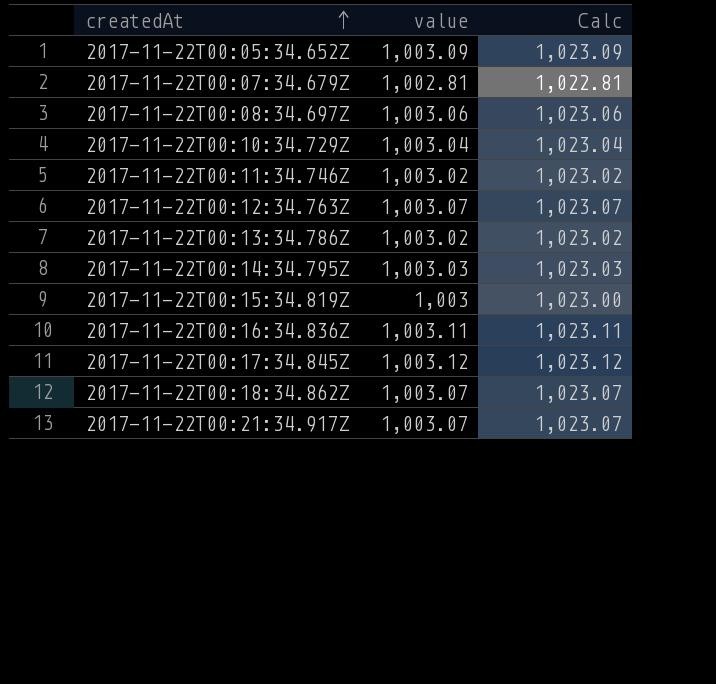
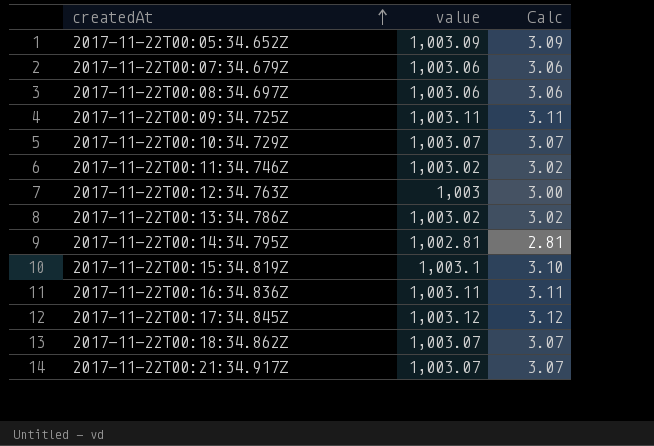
column Calc | formula: [value] + 20 -> [value] - 1000
2017-11-22T00:07:34.679Z | value: 1,002.81 -> 1,003.06
row 2017-11-22T00:09:34.725Z: none -> 1,003.11 | 3.11
2017-11-22T00:10:34.729Z | value: 1,003.04 -> 1,003.07
2017-11-22T00:12:34.763Z | value: 1,003.07 -> 1,003
2017-11-22T00:14:34.795Z | value: 1,003.03 -> 1,002.81
2017-11-22T00:15:34.819Z | value: 1,003 -> 1,003.1

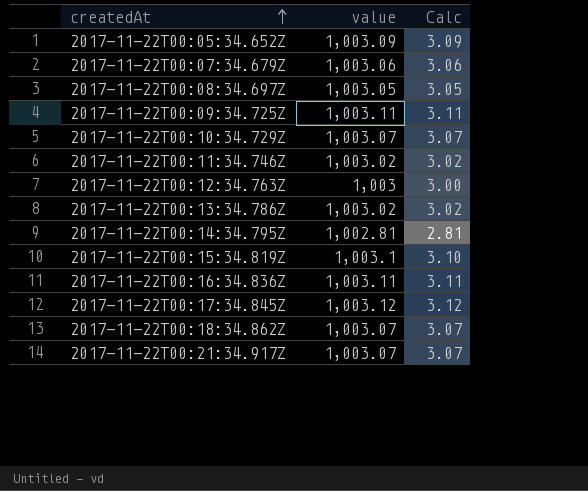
2017-11-22T00:08:34.697Z | value: 1,003.06 -> 1,003.05
2017-11-22T00:08:34.697Z | Calc: 3.06 -> 3.05

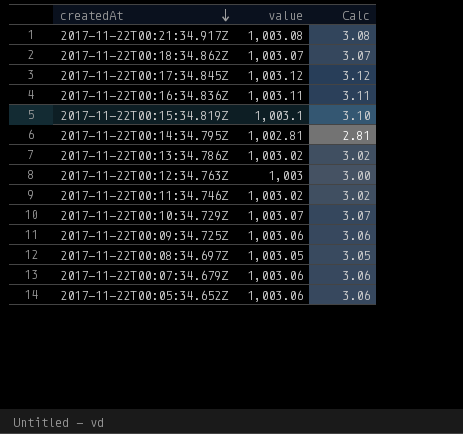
row order: createdAt ascending -> createdAt descending
2017-11-22T00:21:34.917Z | value: 1,003.07 -> 1,003.08
2017-11-22T00:21:34.917Z | Calc: 3.07 -> 3.08
2017-11-22T00:09:34.725Z | value: 1,003.11 -> 1,003.06
2017-11-22T00:09:34.725Z | Calc: 3.11 -> 3.06
2017-11-22T00:05:34.652Z | value: 1,003.09 -> 1,003.06
2017-11-22T00:05:34.652Z | Calc: 3.09 -> 3.06

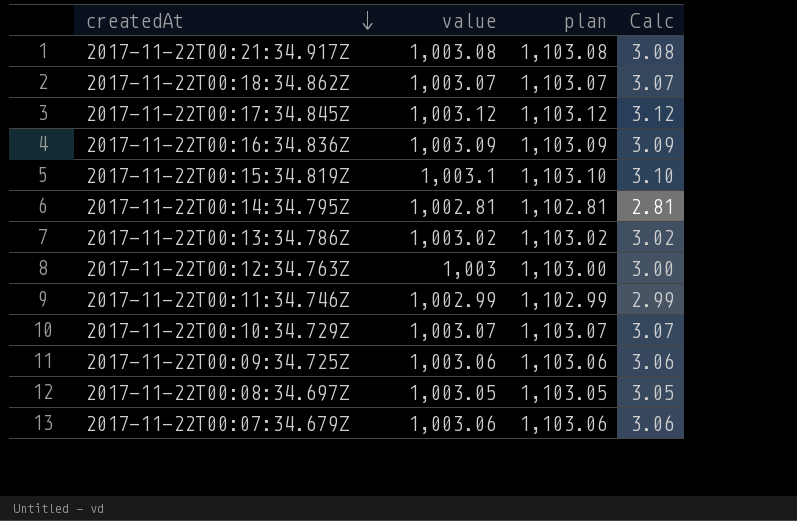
column plan | formula: none -> [value] + 100
row 2017-11-22T00:05:34.652Z: 1,003.06 | 3.06 -> none
2017-11-22T00:16:34.836Z | value: 1,003.11 -> 1,003.09
2017-11-22T00:16:34.836Z | Calc: 3.11 -> 3.09
2017-11-22T00:11:34.746Z | value: 1,003.02 -> 1,002.99
2017-11-22T00:11:34.746Z | Calc: 3.02 -> 2.99

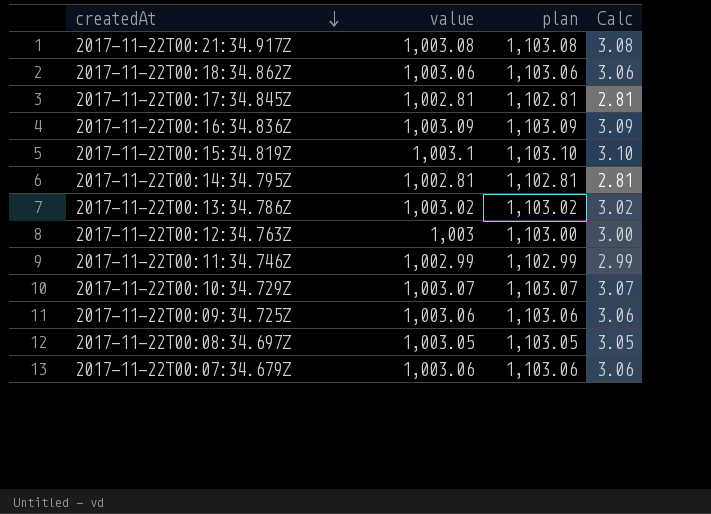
2017-11-22T00:18:34.862Z | value: 1,003.07 -> 1,003.06
2017-11-22T00:18:34.862Z | plan: 1,103.07 -> 1,103.06
2017-11-22T00:18:34.862Z | Calc: 3.07 -> 3.06
2017-11-22T00:17:34.845Z | value: 1,003.12 -> 1,002.81
2017-11-22T00:17:34.845Z | plan: 1,103.12 -> 1,102.81
2017-11-22T00:17:34.845Z | Calc: 3.12 -> 2.81

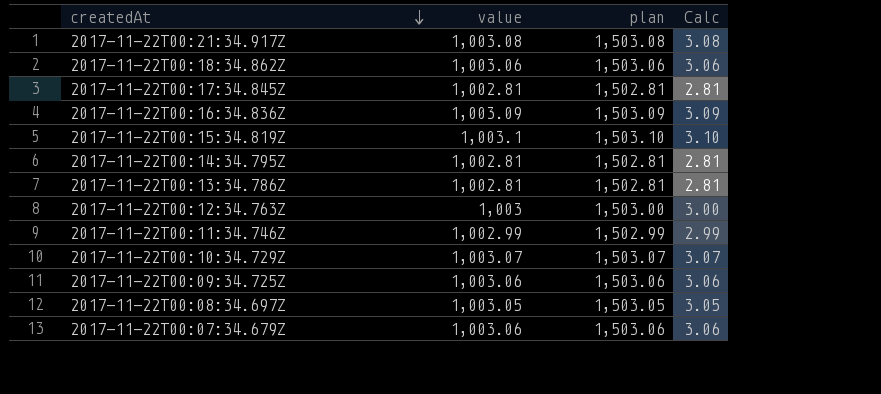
column plan | formula: [value] + 100 -> [value] + 500
2017-11-22T00:13:34.786Z | value: 1,003.02 -> 1,002.81
2017-11-22T00:13:34.786Z | Calc: 3.02 -> 2.81

